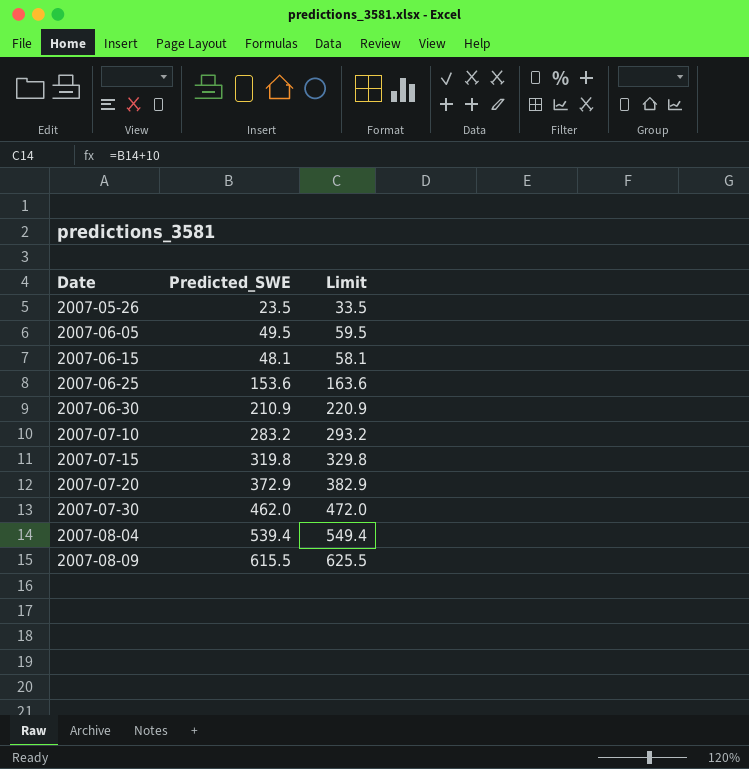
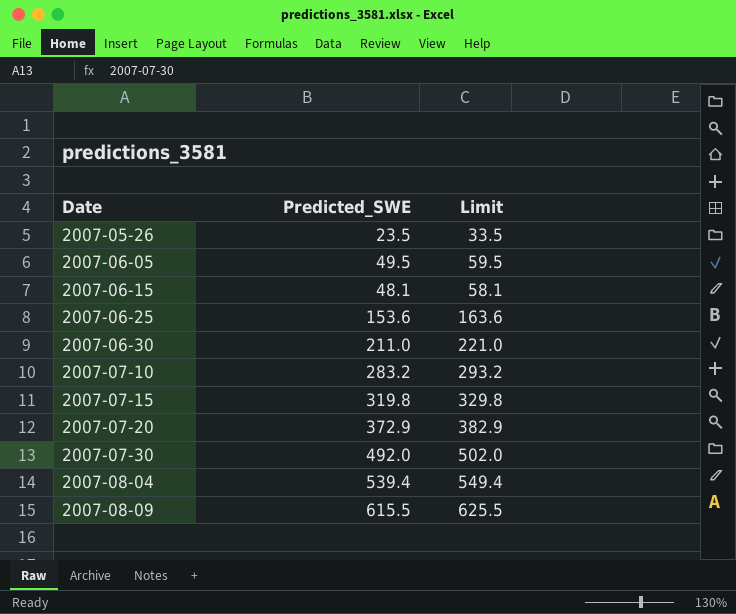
2007-06-30 | Predicted_SWE: 210.9 -> 211.0
2007-06-30 | Limit: 220.9 -> 221.0
2007-07-30 | Predicted_SWE: 462.0 -> 492.0
2007-07-30 | Limit: 472.0 -> 502.0

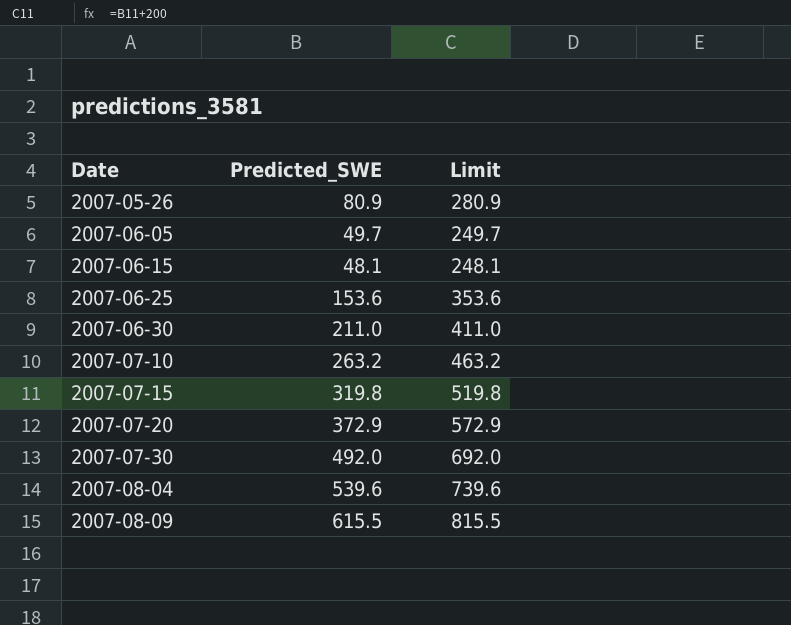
column Limit | formula: [Predicted_SWE] + 10 -> [Predicted_SWE] + 200
2007-05-26 | Predicted_SWE: 23.5 -> 80.9
2007-06-05 | Predicted_SWE: 49.5 -> 49.7
2007-07-10 | Predicted_SWE: 283.2 -> 263.2
2007-08-04 | Predicted_SWE: 539.4 -> 539.6

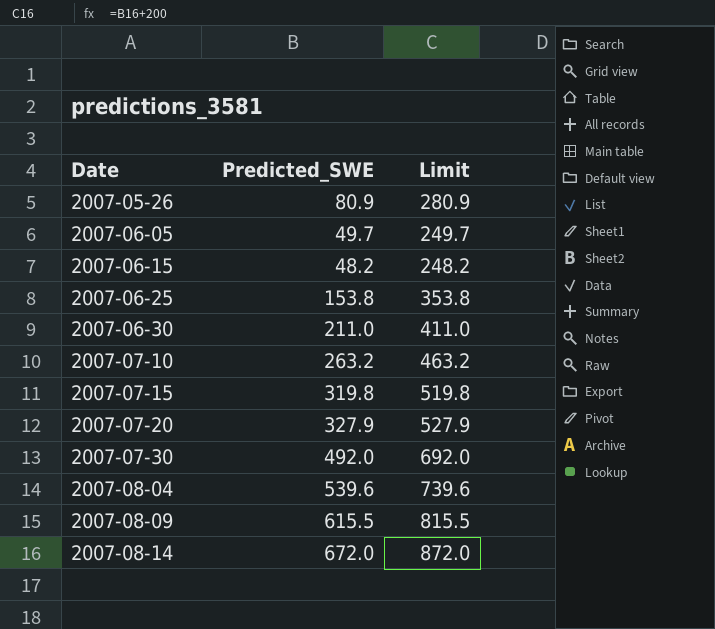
2007-06-15 | Predicted_SWE: 48.1 -> 48.2
2007-06-15 | Limit: 248.1 -> 248.2
2007-06-25 | Predicted_SWE: 153.6 -> 153.8
2007-06-25 | Limit: 353.6 -> 353.8
2007-07-20 | Predicted_SWE: 372.9 -> 327.9
2007-07-20 | Limit: 572.9 -> 527.9
row 2007-08-14: none -> 672.0 | 872.0

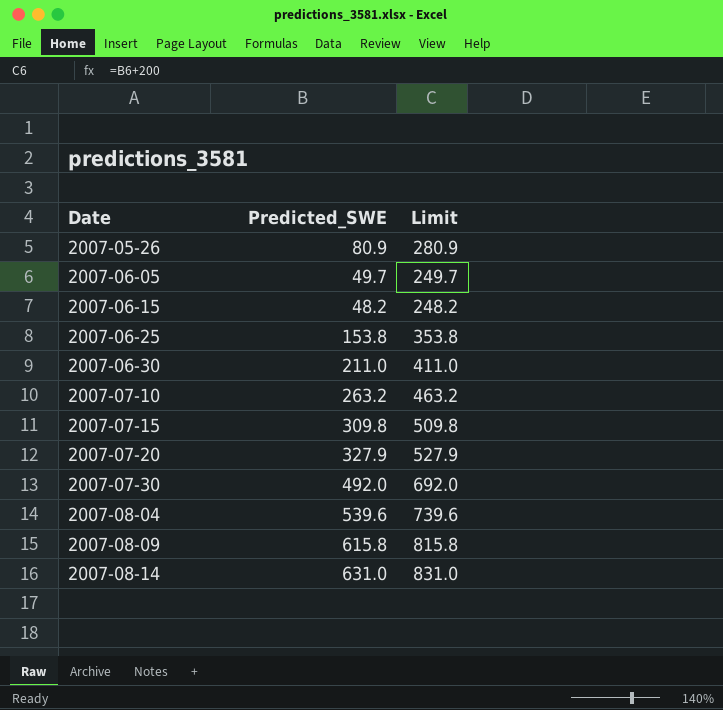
2007-07-15 | Predicted_SWE: 319.8 -> 309.8
2007-07-15 | Limit: 519.8 -> 509.8
2007-08-09 | Predicted_SWE: 615.5 -> 615.8
2007-08-09 | Limit: 815.5 -> 815.8
2007-08-14 | Predicted_SWE: 672.0 -> 631.0
2007-08-14 | Limit: 872.0 -> 831.0

